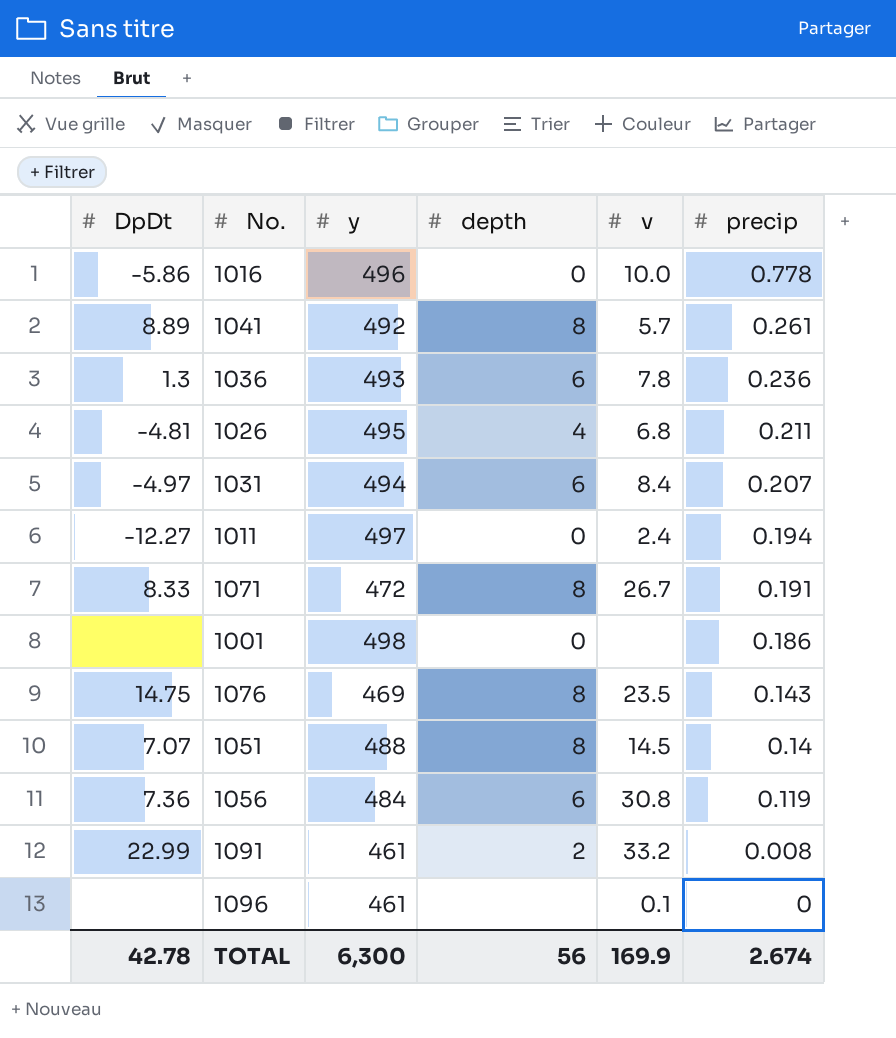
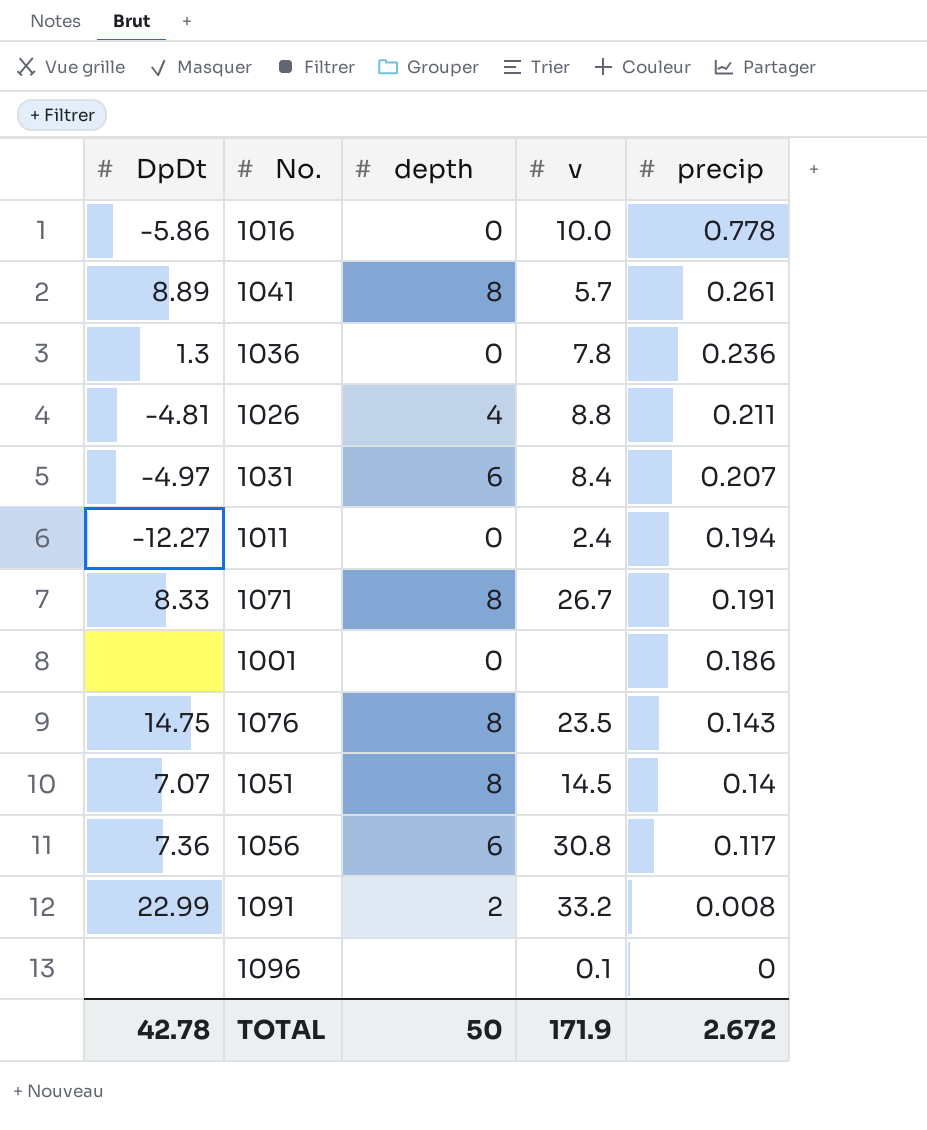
column y | position: 3 -> none
1036 | depth: 6 -> 0
1026 | v: 6.8 -> 8.8
1056 | precip: 0.119 -> 0.117
TOTAL | depth: 56 -> 50
TOTAL | v: 169.9 -> 171.9
TOTAL | precip: 2.674 -> 2.672

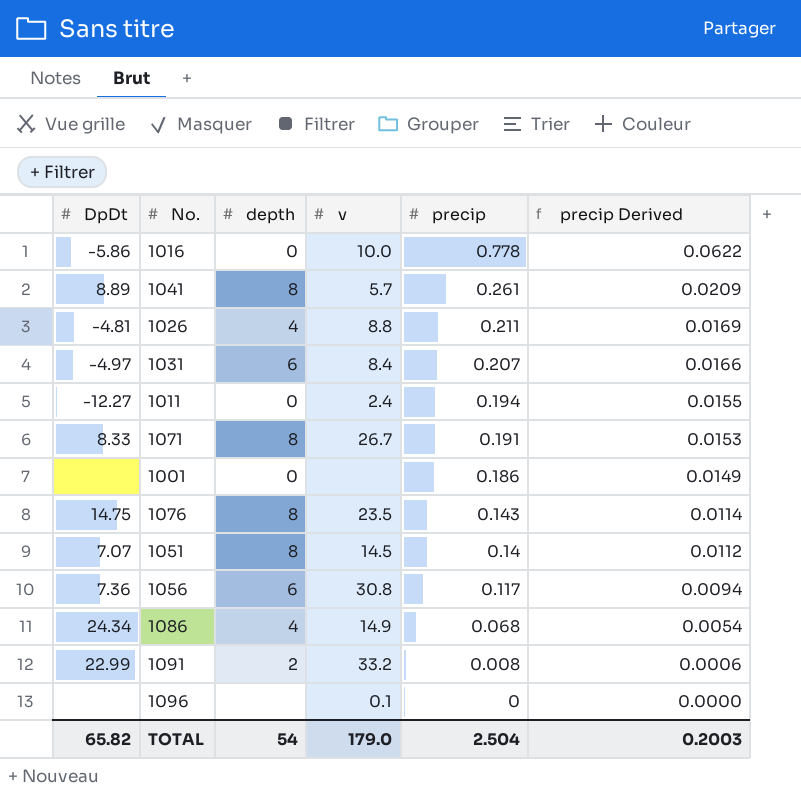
column precip Derived | formula: none -> [precip] * 0.08
row 1036: 1.3 | 0 | 7.8 | 0.236 -> none
row 1086: none -> 24.34 | 4 | 14.9 | 0.068 | 0.0054
TOTAL | DpDt: 42.78 -> 65.82
TOTAL | depth: 50 -> 54
TOTAL | v: 171.9 -> 179.0
TOTAL | precip: 2.672 -> 2.504

